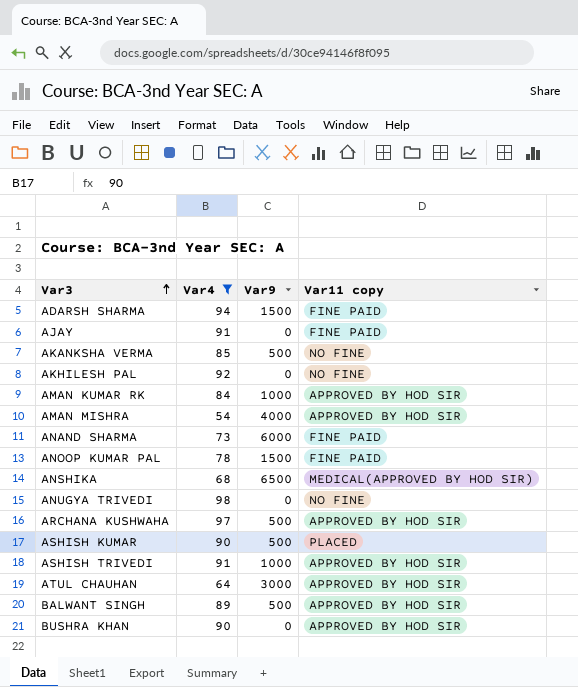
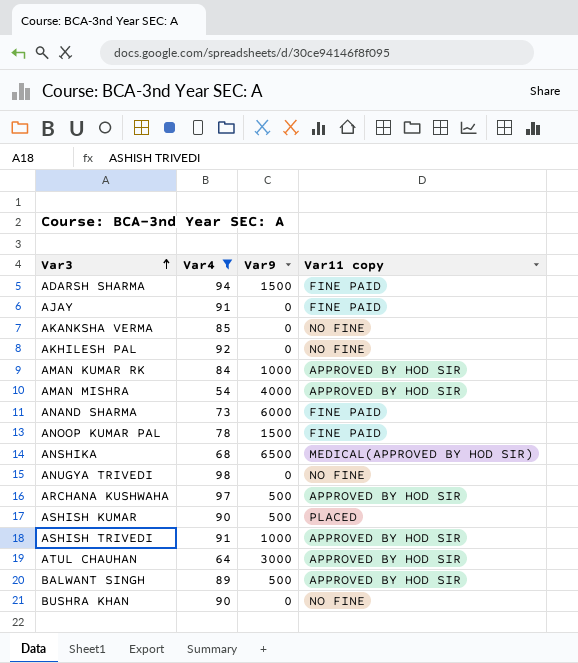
AKANKSHA VERMA | Var9: 500 -> 0
BUSHRA KHAN | Var11 copy: APPROVED BY HOD SIR -> NO FINE

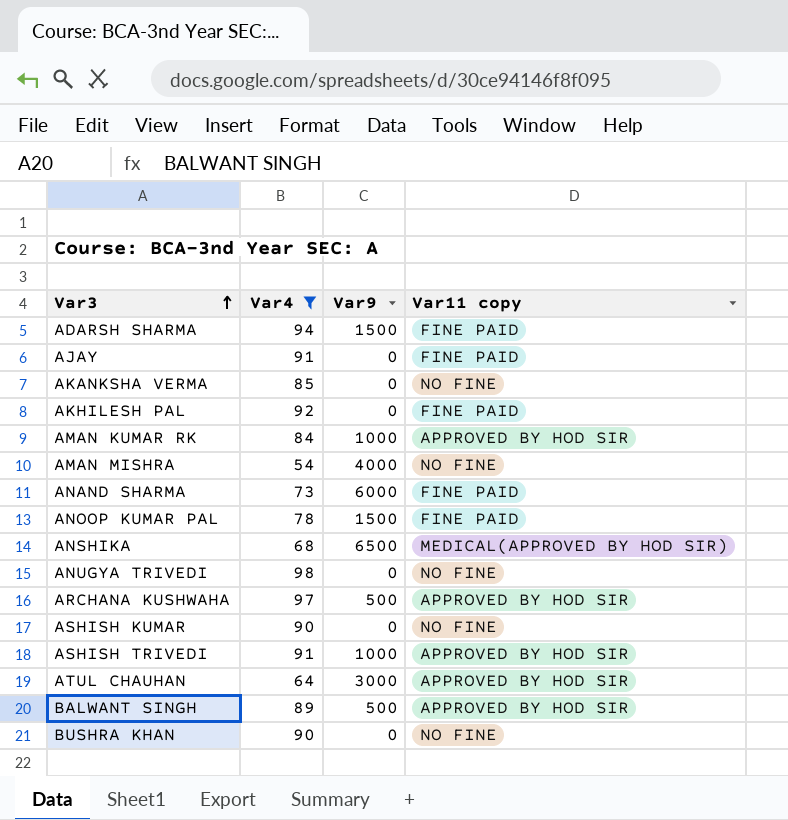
AKHILESH PAL | Var11 copy: NO FINE -> FINE PAID
AMAN MISHRA | Var11 copy: APPROVED BY HOD SIR -> NO FINE
ASHISH KUMAR | Var9: 500 -> 0
ASHISH KUMAR | Var11 copy: PLACED -> NO FINE

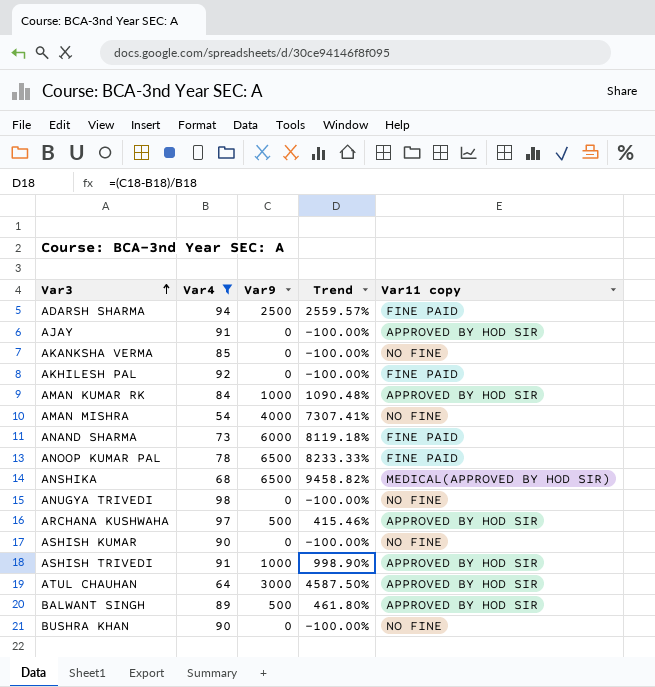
column Trend | formula: none -> ([Var9] - [Var4]) / [Var4]
ADARSH SHARMA | Var9: 1500 -> 2500
AJAY | Var11 copy: FINE PAID -> APPROVED BY HOD SIR
ANOOP KUMAR PAL | Var9: 1500 -> 6500

